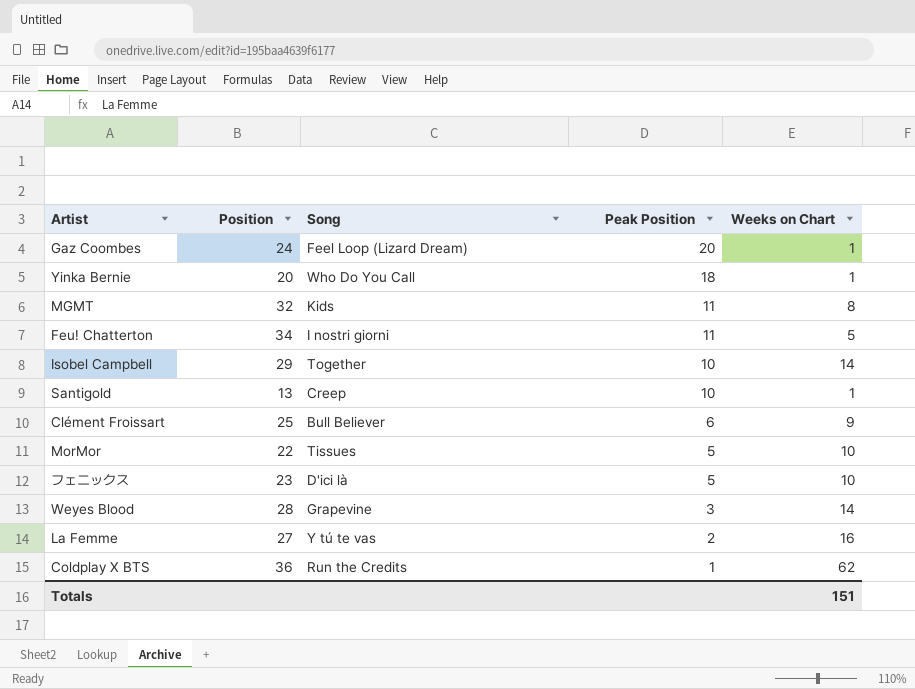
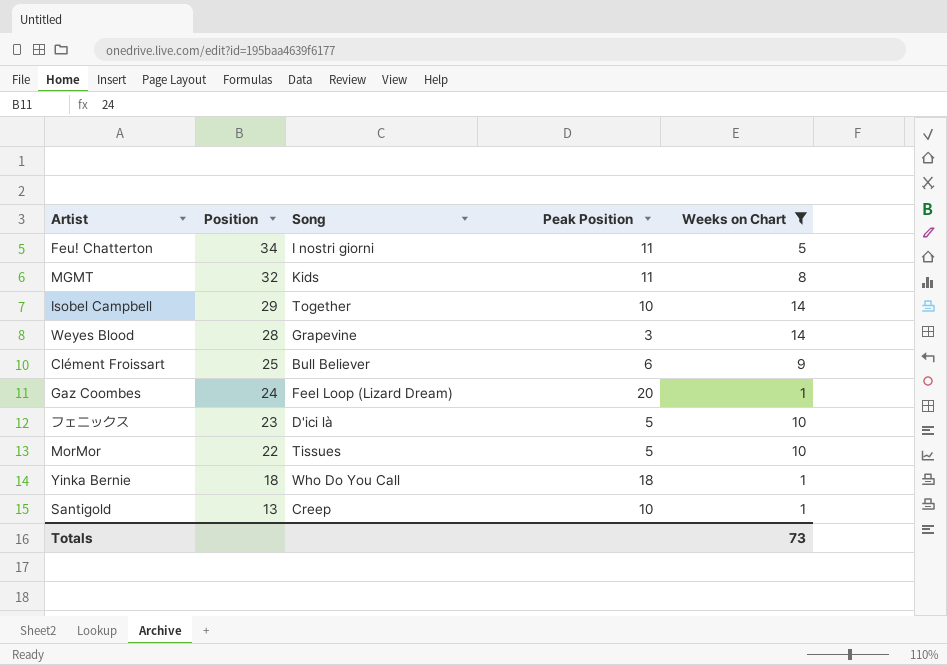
filter: none -> Weeks on Chart <= 14
row order: Peak Position descending -> Position descending
Yinka Bernie | Position: 20 -> 18
Totals | Weeks on Chart: 151 -> 73

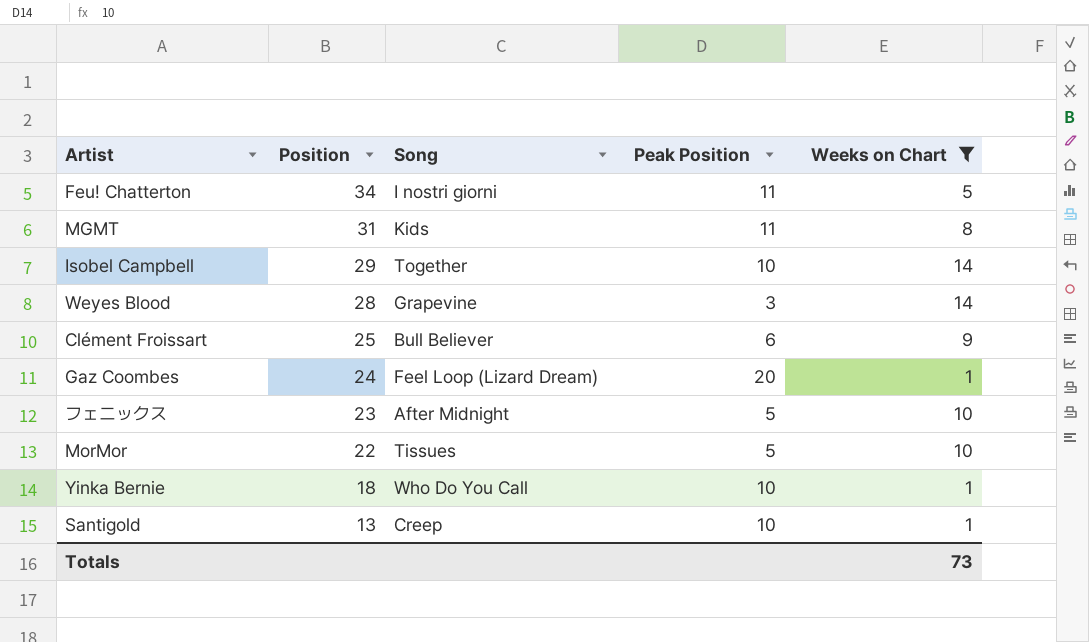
MGMT | Position: 32 -> 31
フェニックス | Song: D'ici là -> After Midnight
Yinka Bernie | Peak Position: 18 -> 10

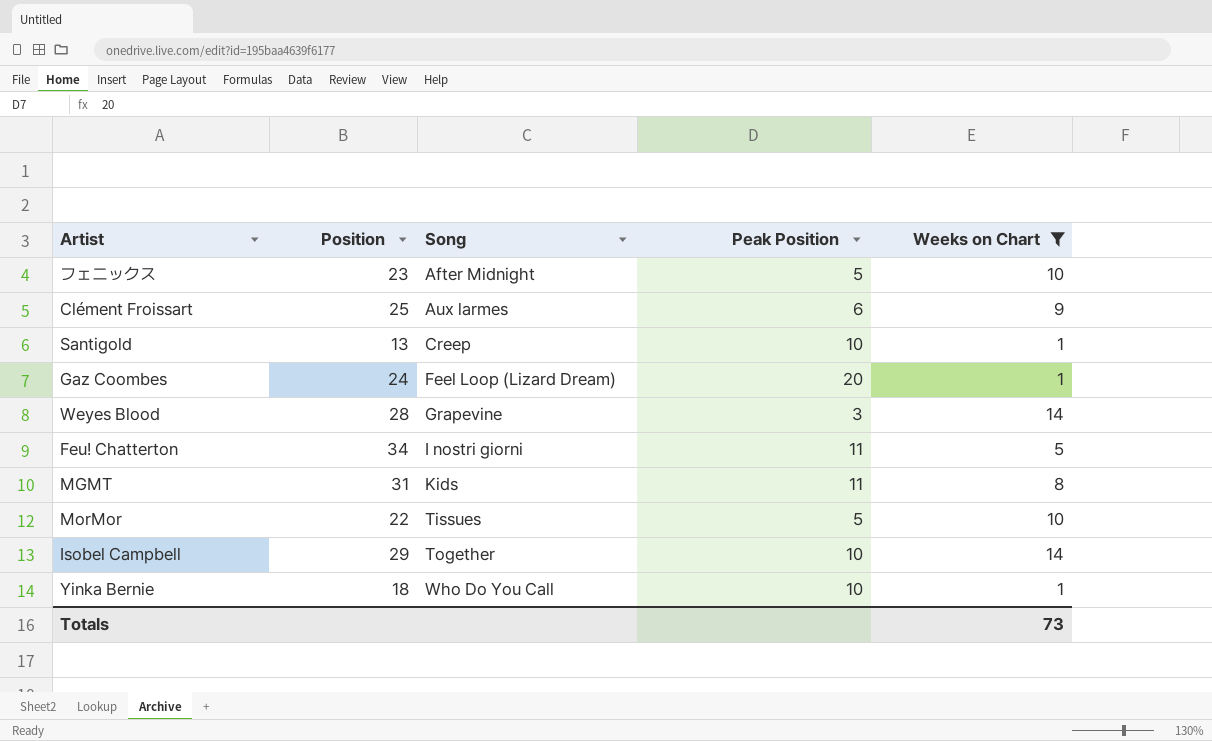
row order: Position descending -> Song ascending
Clément Froissart | Song: Bull Believer -> Aux larmes

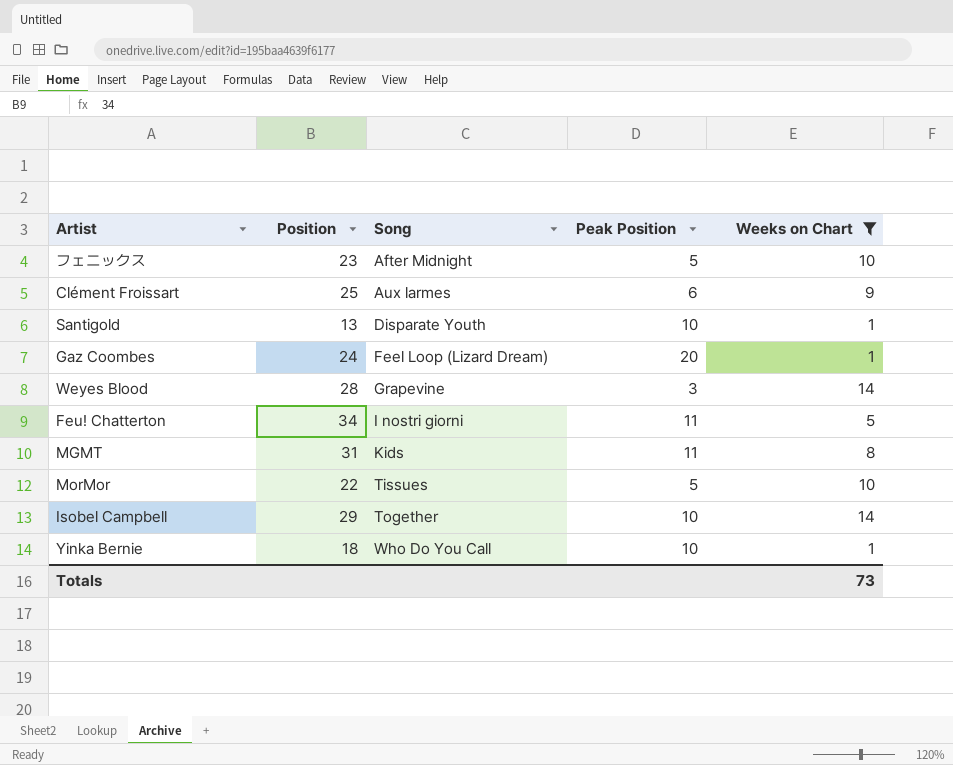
Santigold | Song: Creep -> Disparate Youth

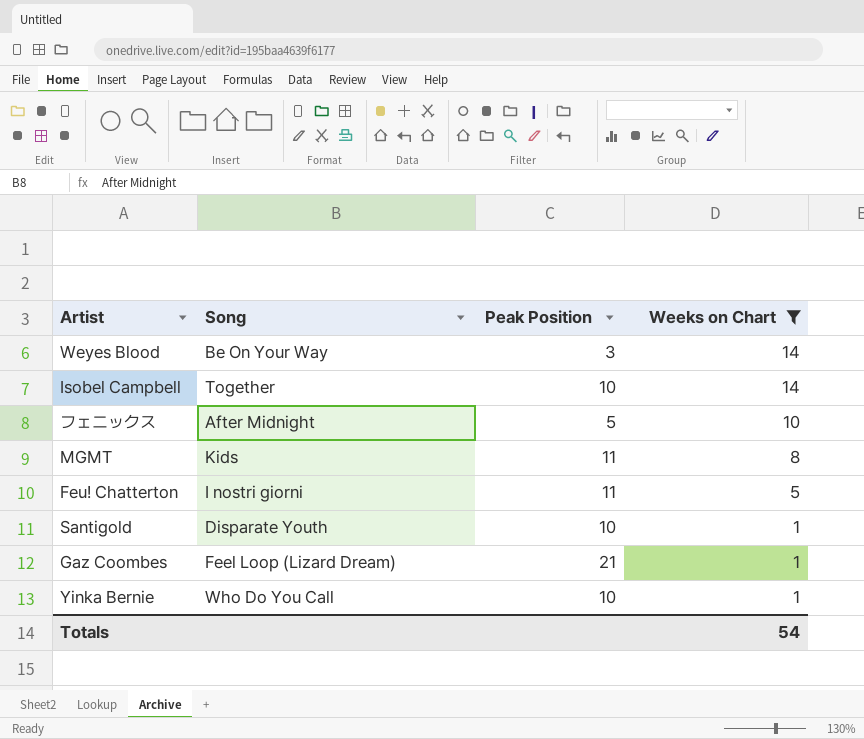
row order: Song ascending -> Weeks on Chart descending
column Position | position: 2 -> none
row Clément Froissart: 25 | Aux larmes | 6 | 9 -> none
row MorMor: 22 | Tissues | 5 | 10 -> none
Weyes Blood | Song: Grapevine -> Be On Your Way
Gaz Coombes | Peak Position: 20 -> 21
Totals | Weeks on Chart: 73 -> 54

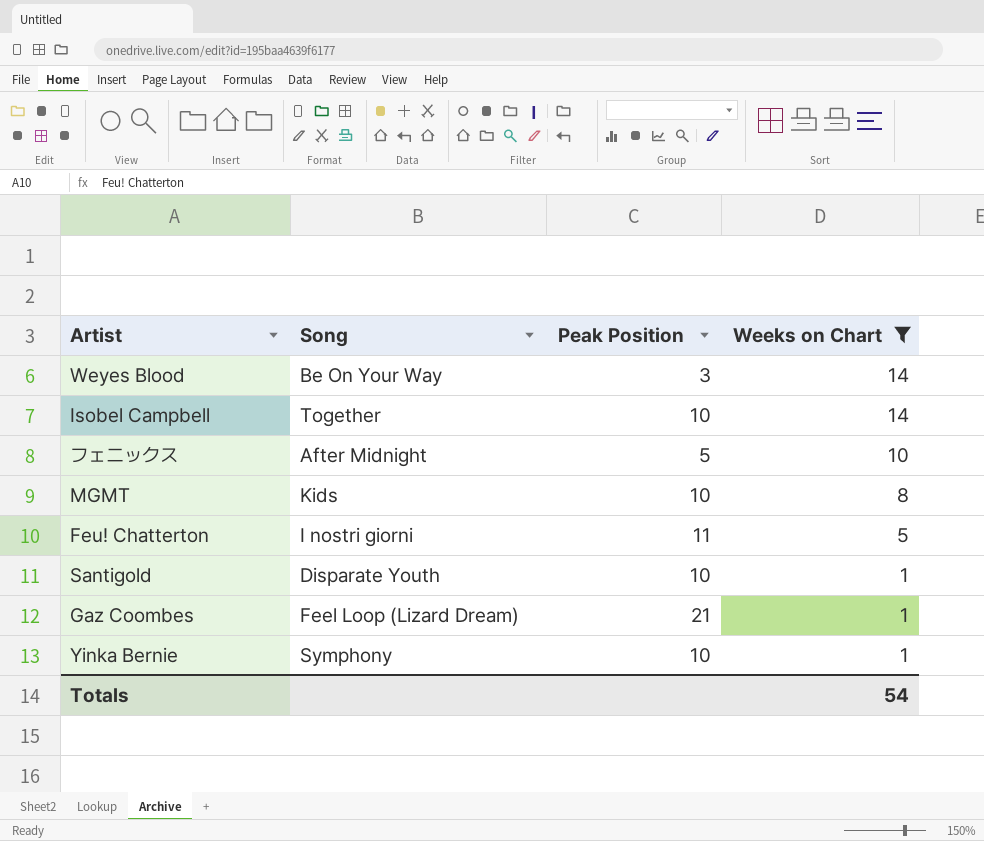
MGMT | Peak Position: 11 -> 10
Yinka Bernie | Song: Who Do You Call -> Symphony

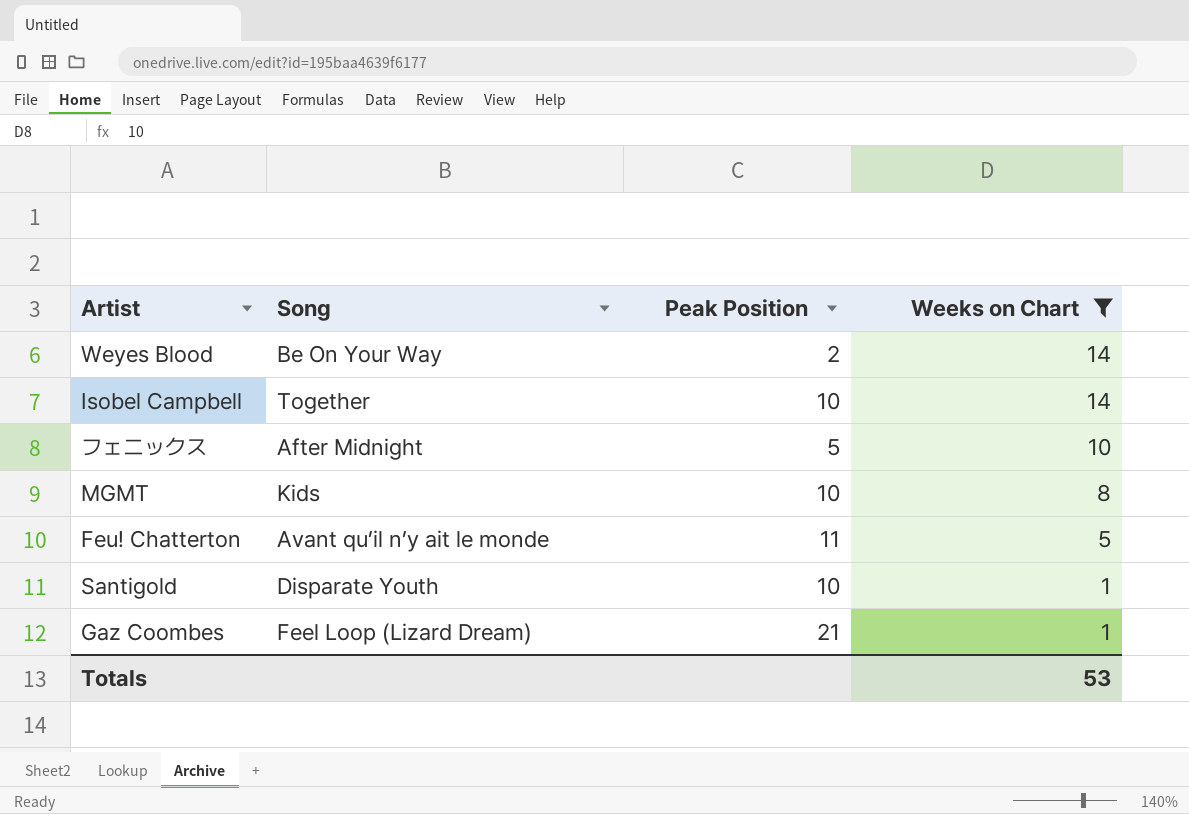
row Yinka Bernie: Symphony | 10 | 1 -> none
Weyes Blood | Peak Position: 3 -> 2
Feu! Chatterton | Song: I nostri giorni -> Avant qu’il n’y ait le monde
Totals | Weeks on Chart: 54 -> 53

